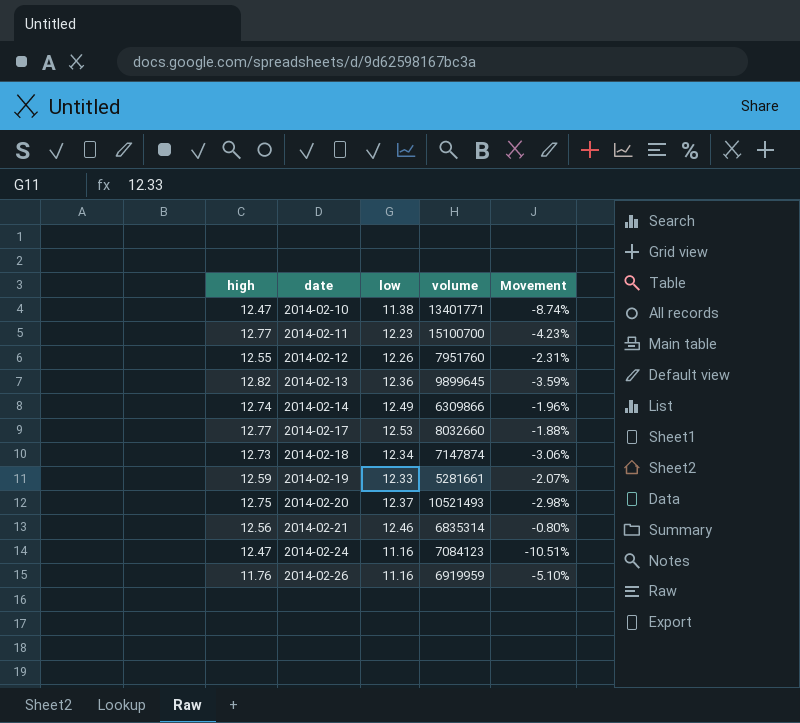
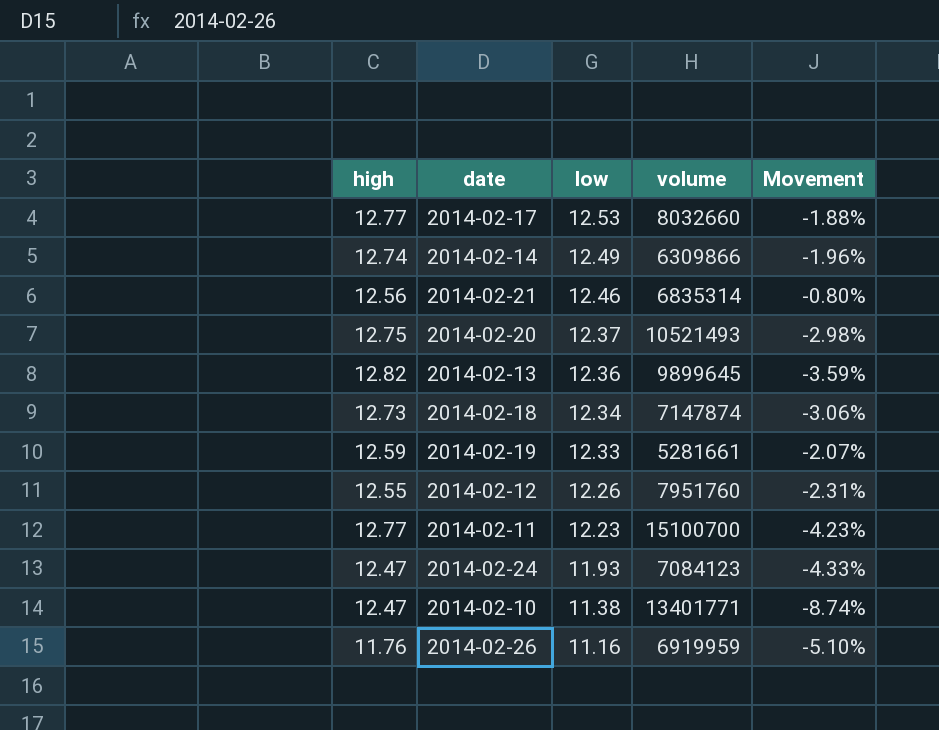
row order: date ascending -> low descending
2014-02-24 | low: 11.16 -> 11.93
2014-02-24 | Movement: -10.51% -> -4.33%

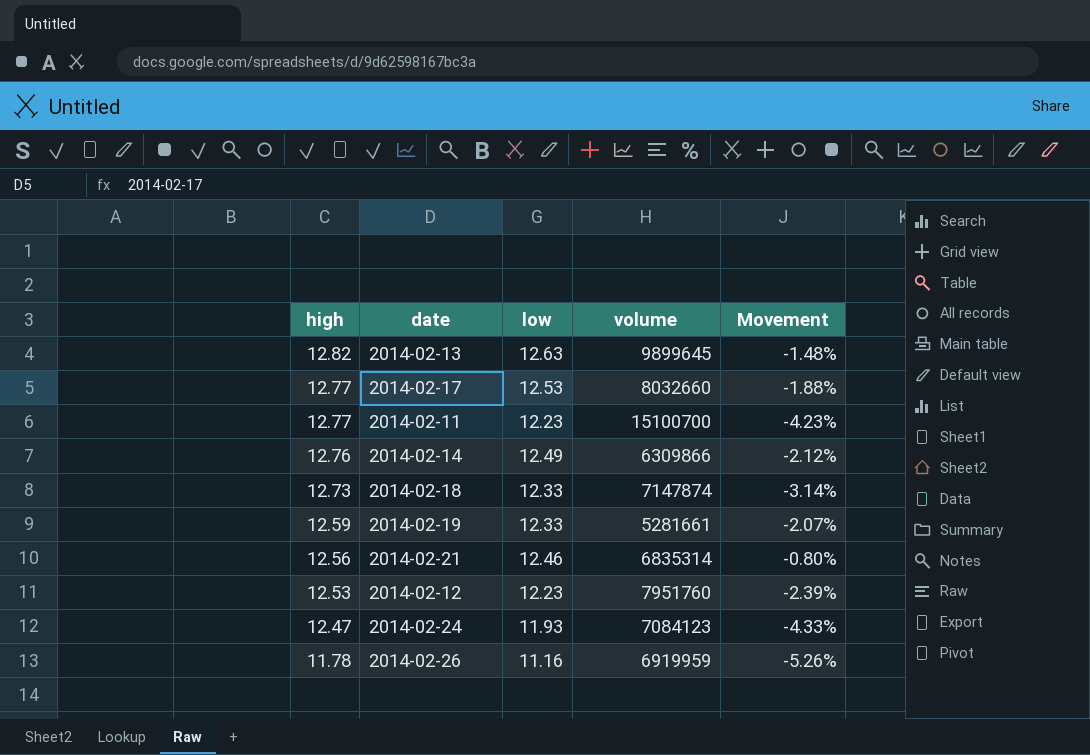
row order: low descending -> high descending
row 2014-02-20: 12.75 | 12.37 | 10521493 | -2.98% -> none
row 2014-02-10: 12.47 | 11.38 | 13401771 | -8.74% -> none
2014-02-13 | low: 12.36 -> 12.63
2014-02-13 | Movement: -3.59% -> -1.48%
2014-02-14 | high: 12.74 -> 12.76
2014-02-14 | Movement: -1.96% -> -2.12%
2014-02-18 | low: 12.34 -> 12.33
2014-02-18 | Movement: -3.06% -> -3.14%
2014-02-12 | high: 12.55 -> 12.53
2014-02-12 | low: 12.26 -> 12.23
2014-02-12 | Movement: -2.31% -> -2.39%
2014-02-26 | high: 11.76 -> 11.78
2014-02-26 | Movement: -5.10% -> -5.26%

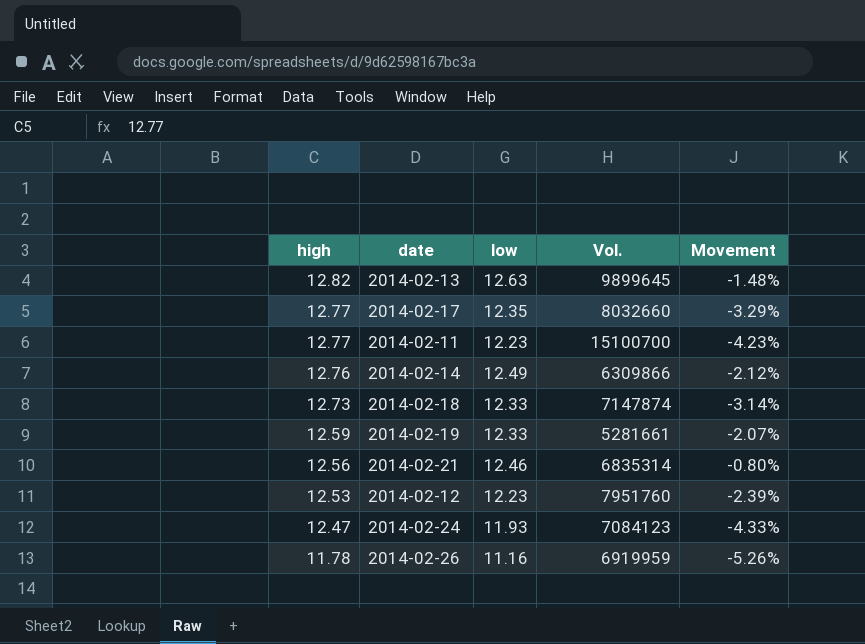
column name: volume -> Vol.
2014-02-17 | low: 12.53 -> 12.35
2014-02-17 | Movement: -1.88% -> -3.29%

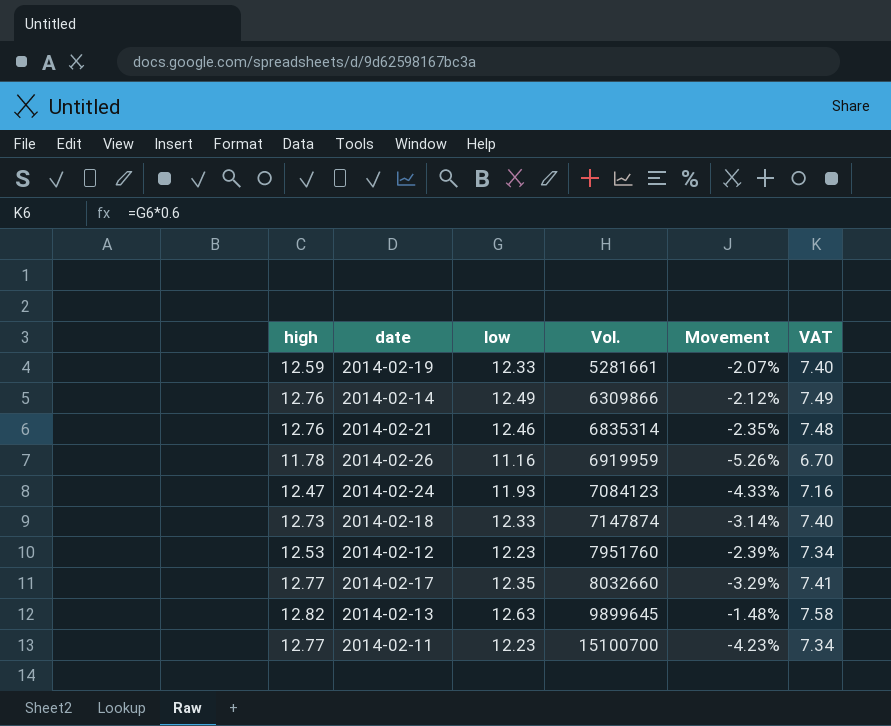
row order: high descending -> Vol. ascending
column VAT | formula: none -> [low] * 0.6
2014-02-21 | high: 12.56 -> 12.76
2014-02-21 | Movement: -0.80% -> -2.35%

